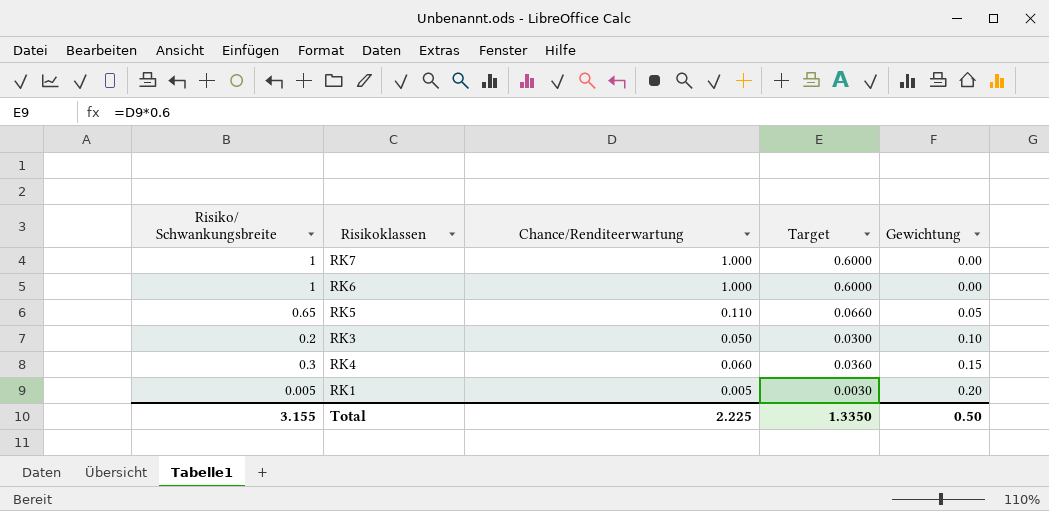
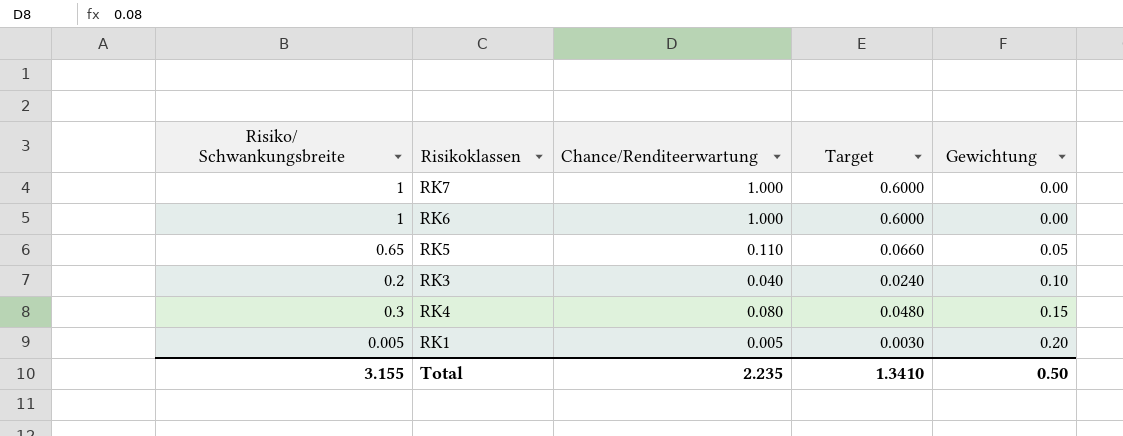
RK3 | Chance/Renditeerwartung: 0.050 -> 0.040
RK3 | Target: 0.0300 -> 0.0240
RK4 | Chance/Renditeerwartung: 0.060 -> 0.080
RK4 | Target: 0.0360 -> 0.0480
Total | Chance/Renditeerwartung: 2.225 -> 2.235
Total | Target: 1.3350 -> 1.3410

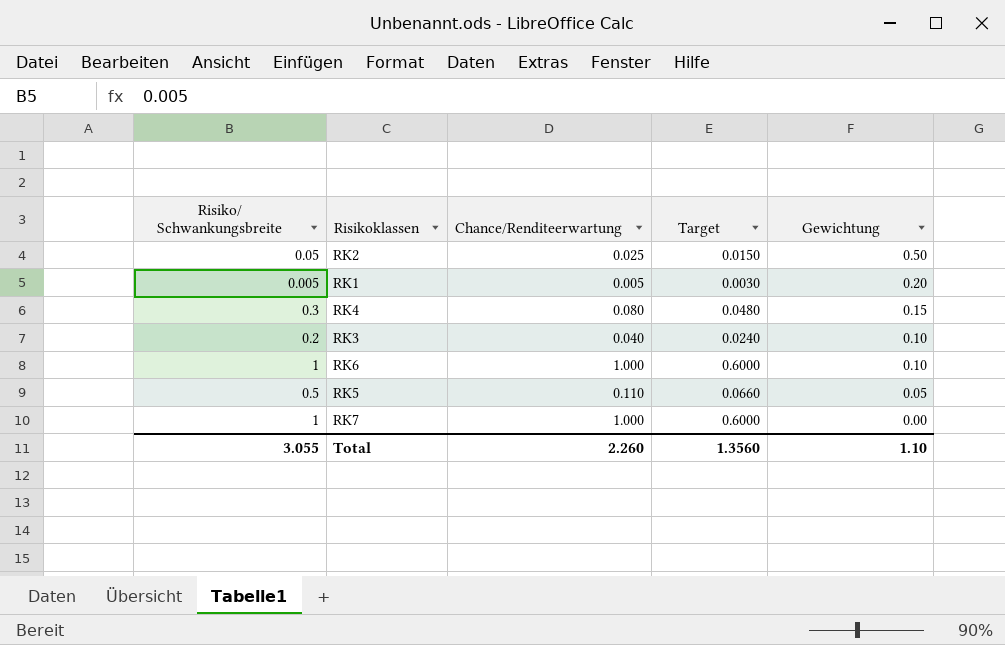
row order: Gewichtung ascending -> Gewichtung descending
row RK2: none -> 0.05 | 0.025 | 0.0150 | 0.50
RK6 | Gewichtung: 0.00 -> 0.10
RK5 | Risiko/ Schwankungsbreite: 0.65 -> 0.5
Total | Risiko/ Schwankungsbreite: 3.155 -> 3.055
Total | Chance/Renditeerwartung: 2.235 -> 2.260
Total | Target: 1.3410 -> 1.3560
Total | Gewichtung: 0.50 -> 1.10

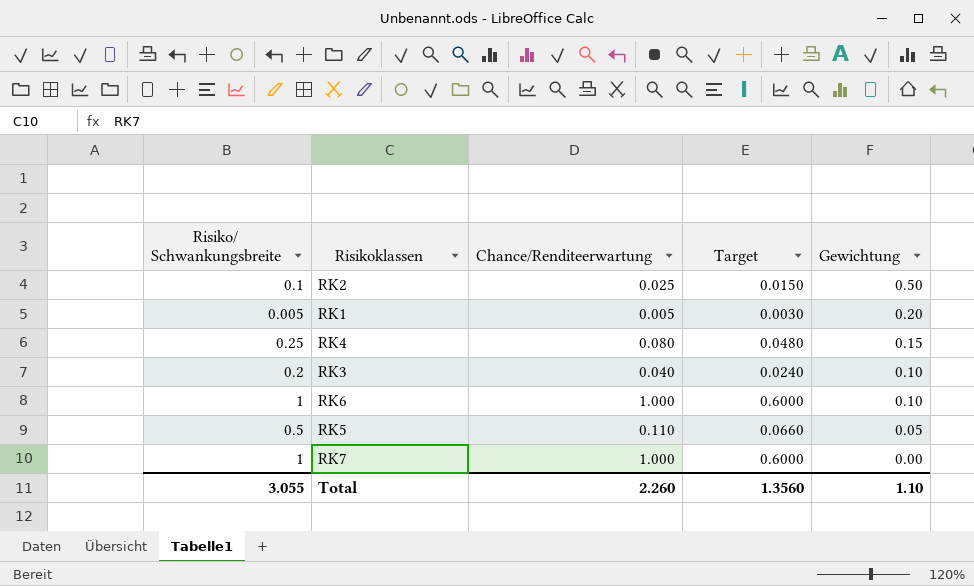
RK2 | Risiko/ Schwankungsbreite: 0.05 -> 0.1
RK4 | Risiko/ Schwankungsbreite: 0.3 -> 0.25

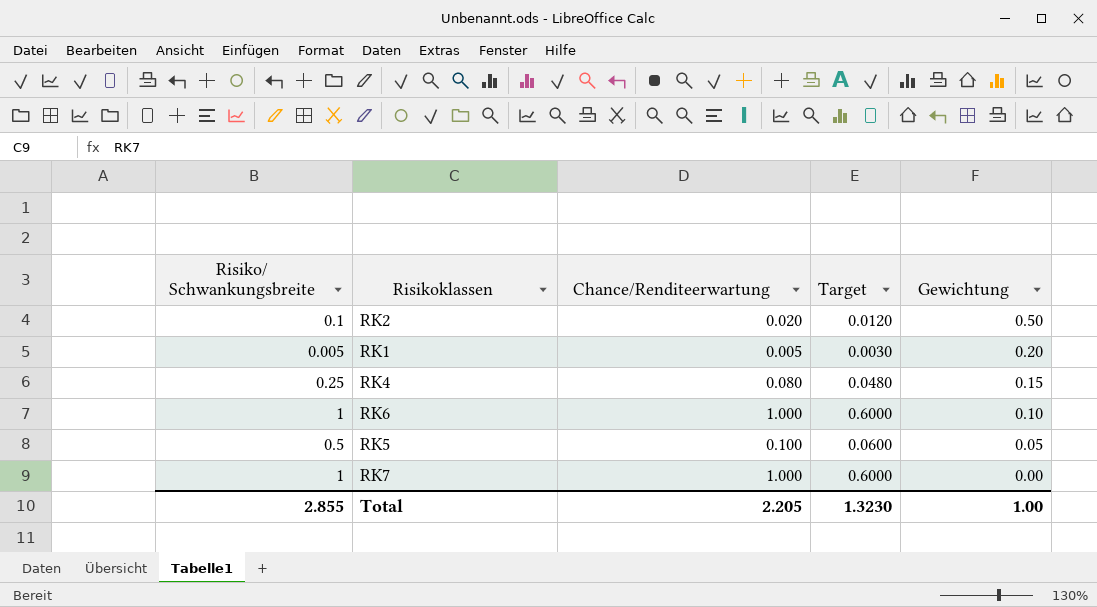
row RK3: 0.2 | 0.040 | 0.0240 | 0.10 -> none
RK2 | Chance/Renditeerwartung: 0.025 -> 0.020
RK2 | Target: 0.0150 -> 0.0120
RK5 | Chance/Renditeerwartung: 0.110 -> 0.100
RK5 | Target: 0.0660 -> 0.0600
Total | Risiko/ Schwankungsbreite: 3.055 -> 2.855
Total | Chance/Renditeerwartung: 2.260 -> 2.205
Total | Target: 1.3560 -> 1.3230
Total | Gewichtung: 1.10 -> 1.00

